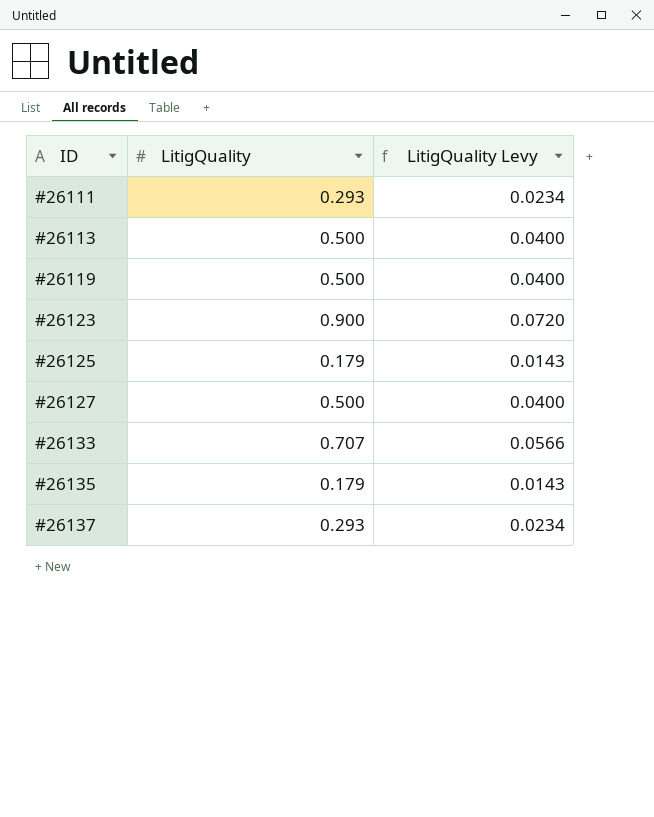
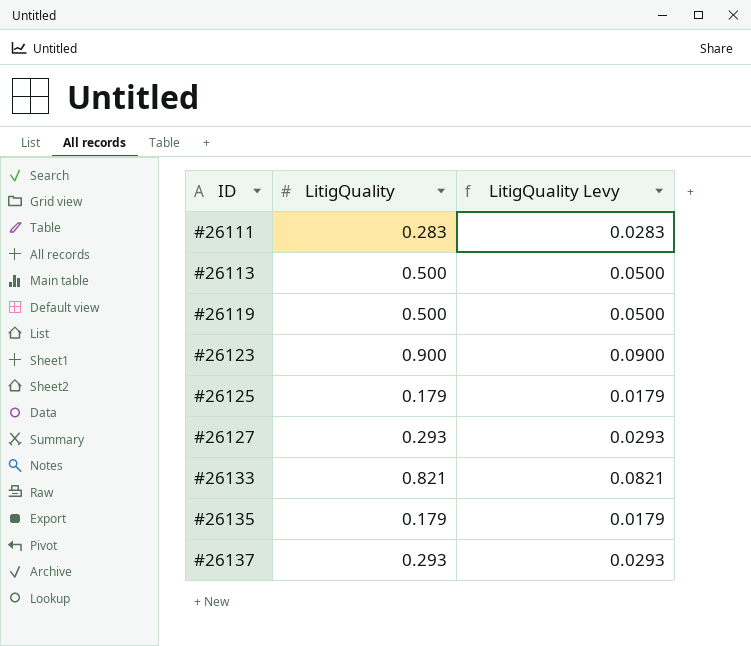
column LitigQuality Levy | formula: [LitigQuality] * 0.08 -> [LitigQuality] * 0.1
#26111 | LitigQuality: 0.293 -> 0.283
#26127 | LitigQuality: 0.500 -> 0.293
#26133 | LitigQuality: 0.707 -> 0.821

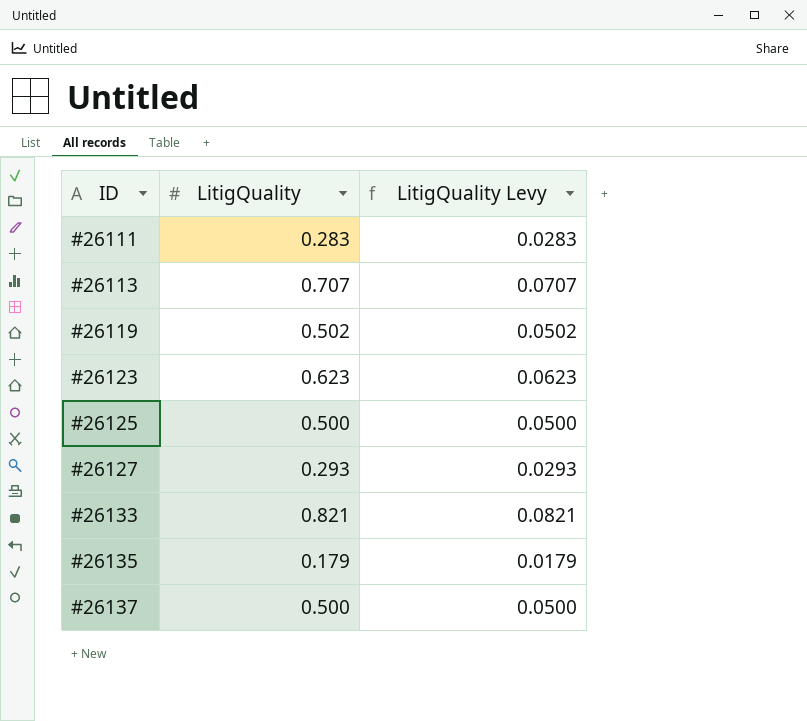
#26113 | LitigQuality: 0.500 -> 0.707
#26113 | LitigQuality Levy: 0.0500 -> 0.0707
#26119 | LitigQuality: 0.500 -> 0.502
#26119 | LitigQuality Levy: 0.0500 -> 0.0502
#26123 | LitigQuality: 0.900 -> 0.623
#26123 | LitigQuality Levy: 0.0900 -> 0.0623
#26125 | LitigQuality: 0.179 -> 0.500
#26125 | LitigQuality Levy: 0.0179 -> 0.0500
#26137 | LitigQuality: 0.293 -> 0.500
#26137 | LitigQuality Levy: 0.0293 -> 0.0500

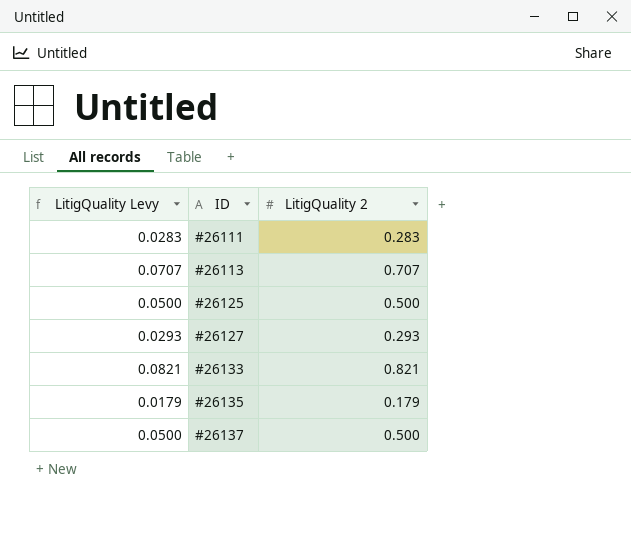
column LitigQuality Levy | position: 3 -> 1
column name: LitigQuality -> LitigQuality 2
row #26119: 0.502 | 0.0502 -> none
row #26123: 0.623 | 0.0623 -> none

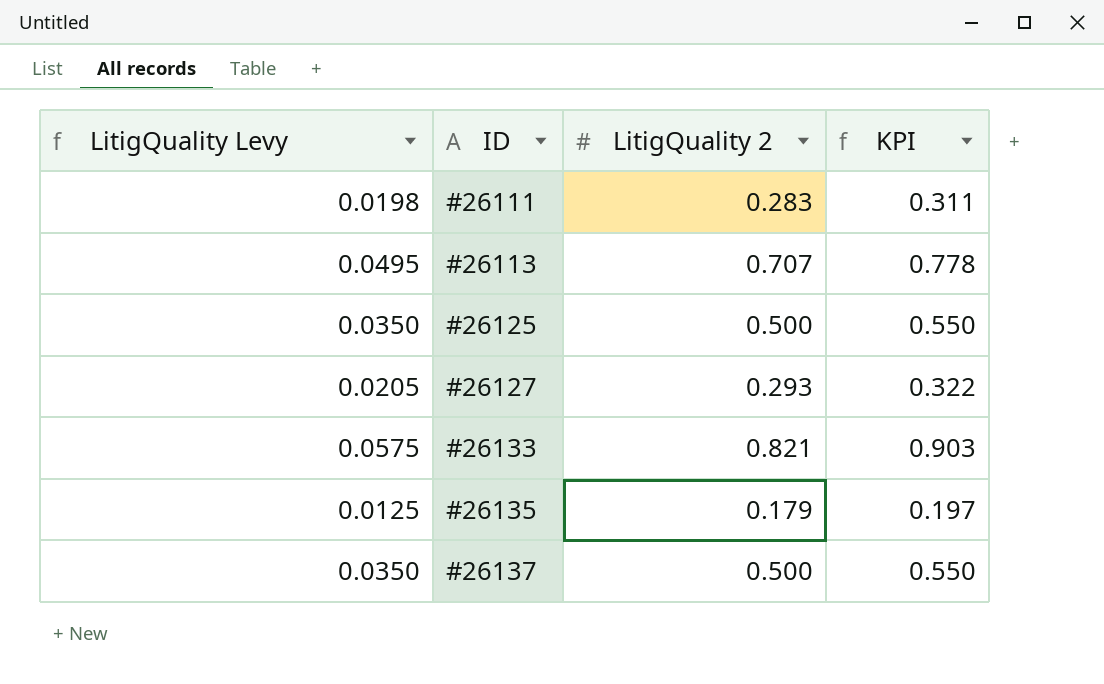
column LitigQuality Levy | formula: [LitigQuality 2] * 0.1 -> [LitigQuality 2] * 0.07
column KPI | formula: none -> [LitigQuality 2] * 1.1

